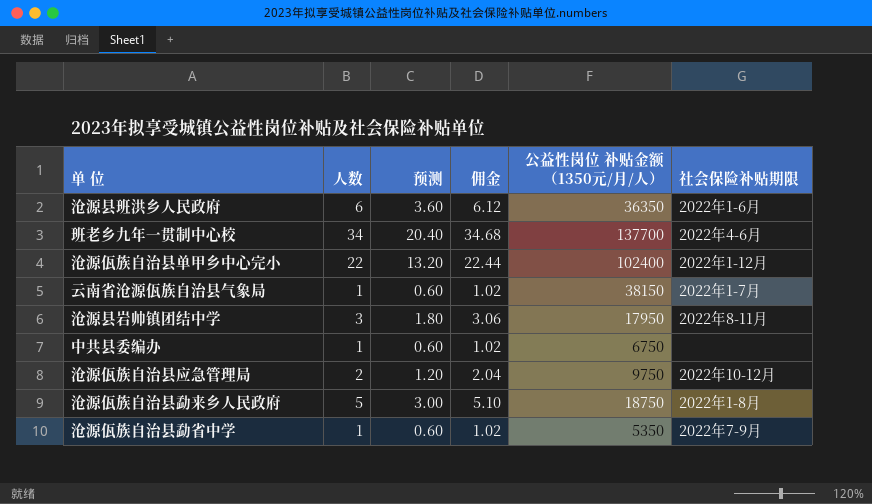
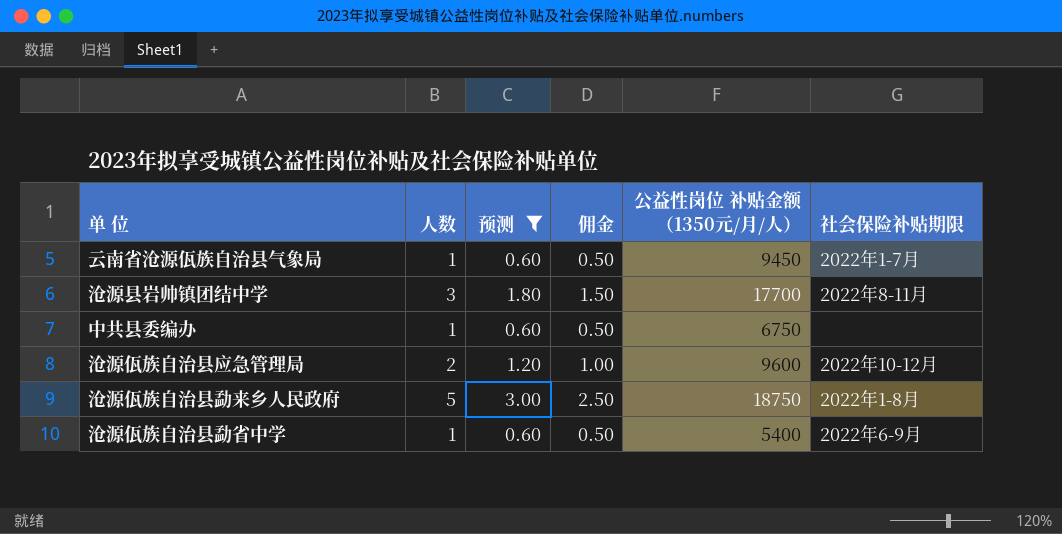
filter: none -> 预测 <= 3.00
column 佣金 | formula: [人数] * 1.02 -> [人数] * 0.5
云南省沧源佤族自治县气象局 | 公益性岗位 补贴金额 （1350元/月/人）: 38150 -> 9450
沧源县岩帅镇团结中学 | 公益性岗位 补贴金额 （1350元/月/人）: 17950 -> 17700
沧源佤族自治县应急管理局 | 公益性岗位 补贴金额 （1350元/月/人）: 9750 -> 9600
沧源佤族自治县勐省中学 | 公益性岗位 补贴金额 （1350元/月/人）: 5350 -> 5400
沧源佤族自治县勐省中学 | 社会保险补贴期限: 2022年7-9月 -> 2022年6-9月

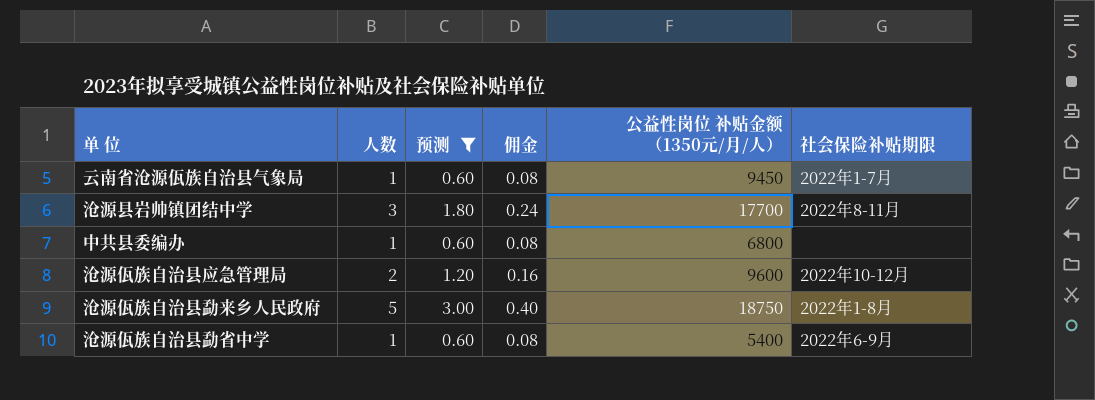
column 佣金 | formula: [人数] * 0.5 -> [人数] * 0.08
中共县委编办 | 公益性岗位 补贴金额 （1350元/月/人）: 6750 -> 6800

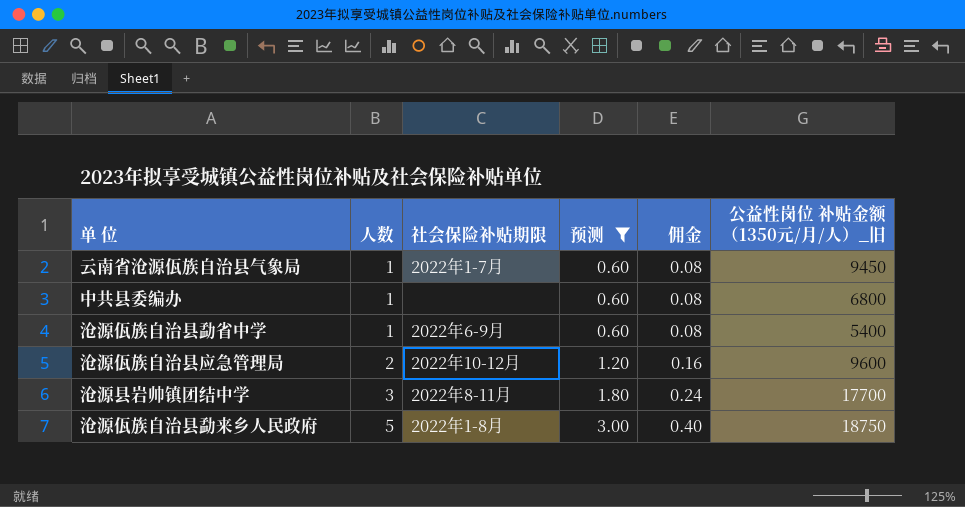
row order: none -> 人数 ascending
column 社会保险补贴期限 | position: 6 -> 3
column name: 公益性岗位 补贴金额 （1350元/月/人） -> 公益性岗位 补贴金额 （1350元/月/人）_旧

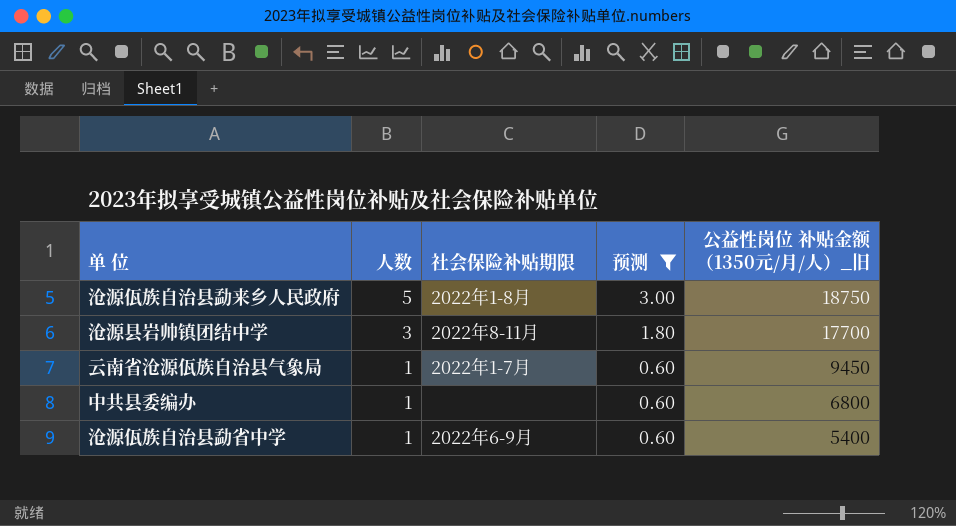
row order: 人数 ascending -> 人数 descending
column 佣金 | formula: [人数] * 0.08 -> none
row 沧源佤族自治县应急管理局: 2 | 2022年10-12月 | 1.20 | 0.16 | 9600 -> none

